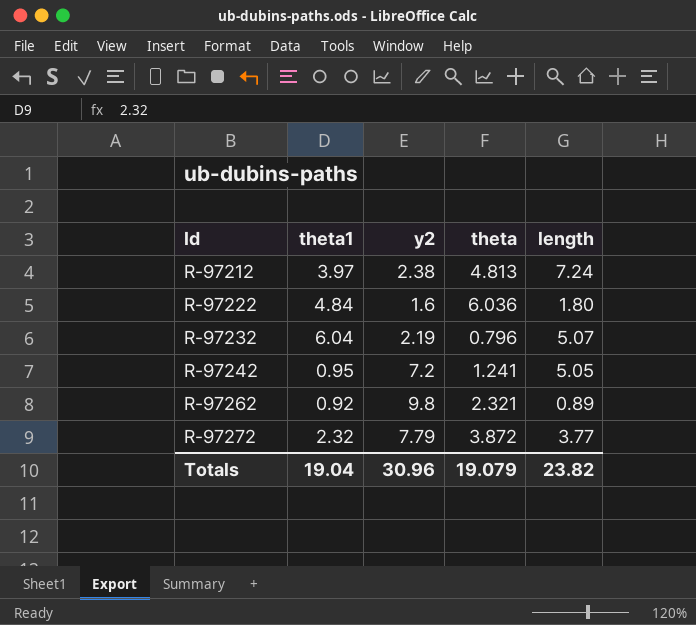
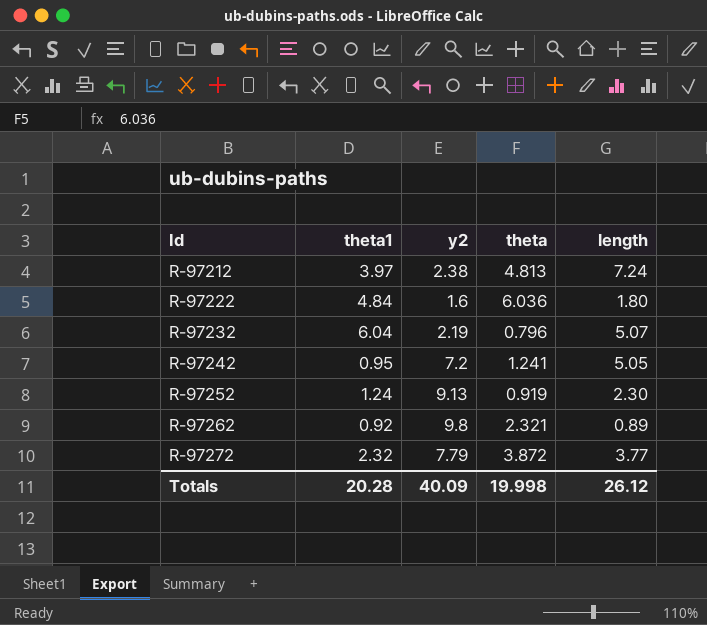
row R-97252: none -> 1.24 | 9.13 | 0.919 | 2.30
Totals | theta1: 19.04 -> 20.28
Totals | y2: 30.96 -> 40.09
Totals | theta: 19.079 -> 19.998
Totals | length: 23.82 -> 26.12

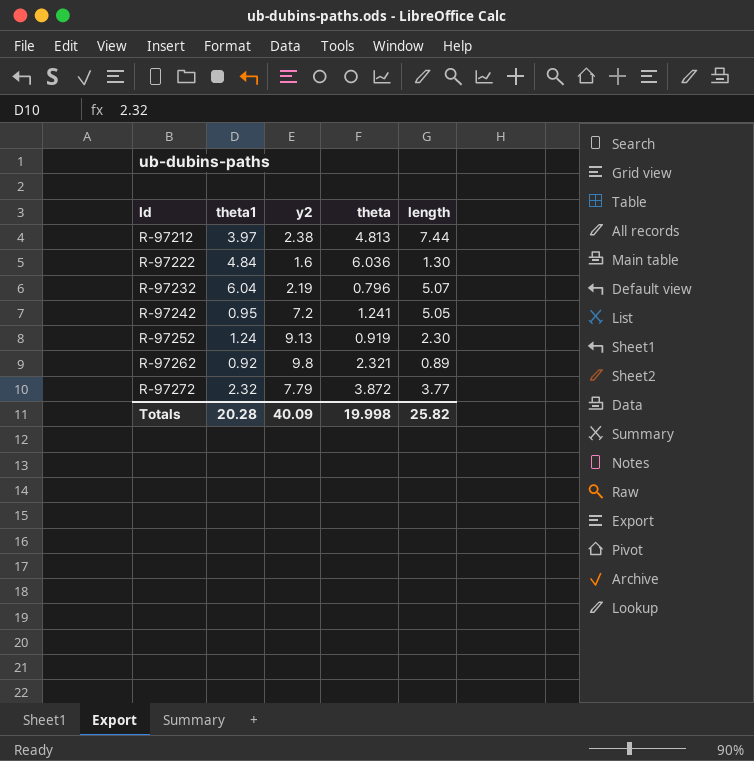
R-97212 | length: 7.24 -> 7.44
R-97222 | length: 1.80 -> 1.30
Totals | length: 26.12 -> 25.82

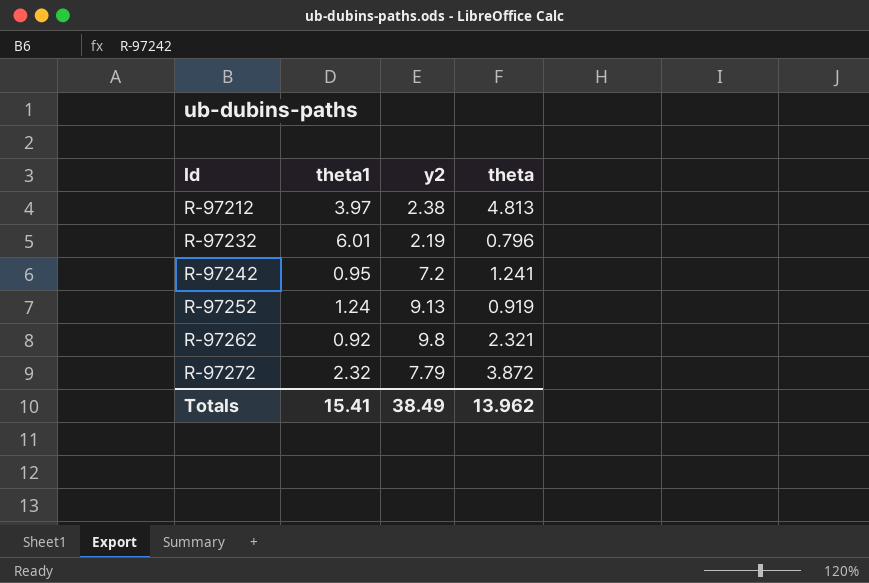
column length | position: 5 -> none
row R-97222: 4.84 | 1.6 | 6.036 | 1.30 -> none
R-97232 | theta1: 6.04 -> 6.01
Totals | theta1: 20.28 -> 15.41
Totals | y2: 40.09 -> 38.49
Totals | theta: 19.998 -> 13.962

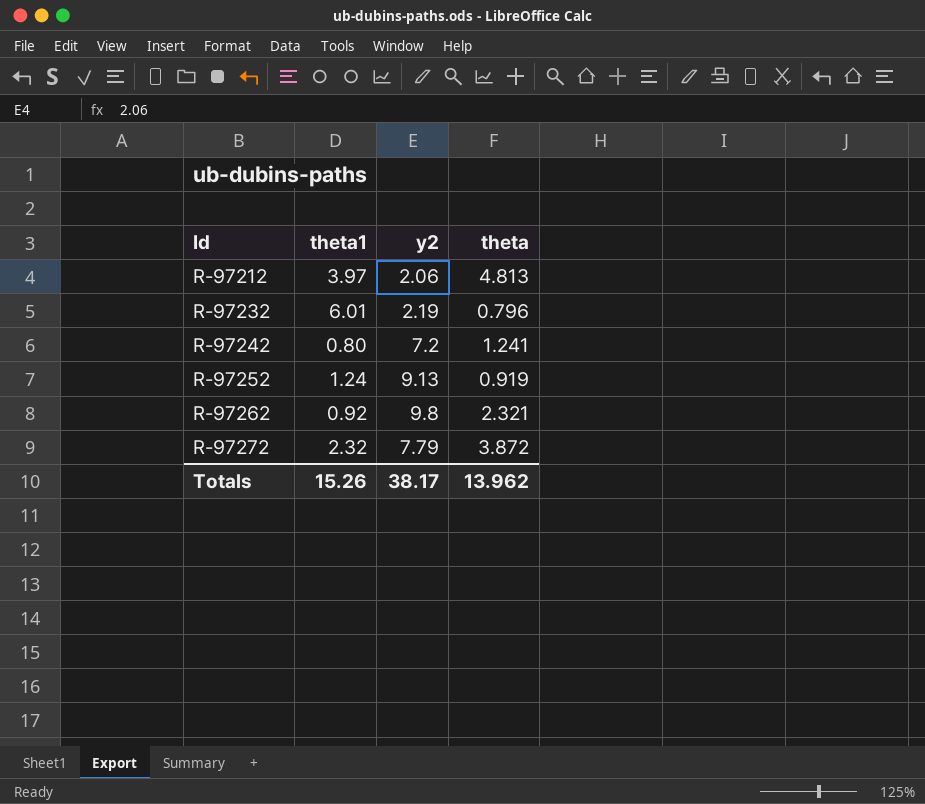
R-97212 | y2: 2.38 -> 2.06
R-97242 | theta1: 0.95 -> 0.80
Totals | theta1: 15.41 -> 15.26
Totals | y2: 38.49 -> 38.17

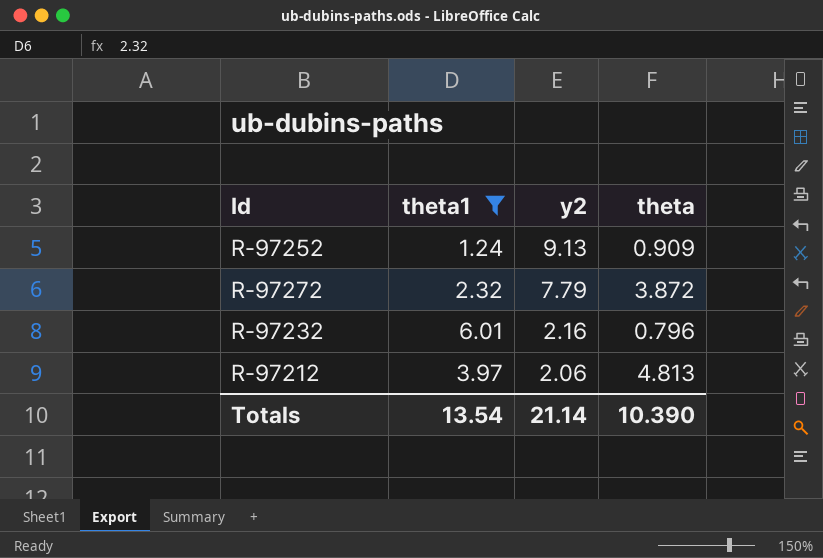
filter: none -> theta1 >= 1.24
row order: Id ascending -> y2 descending
R-97252 | theta: 0.919 -> 0.909
R-97232 | y2: 2.19 -> 2.16
Totals | theta1: 15.26 -> 13.54
Totals | y2: 38.17 -> 21.14
Totals | theta: 13.962 -> 10.390

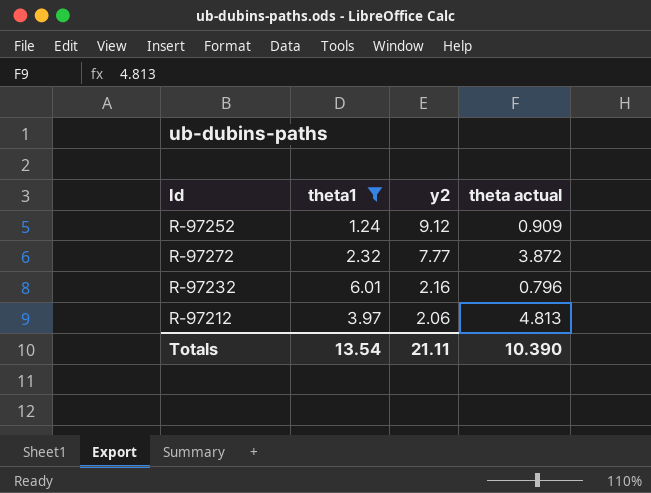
column name: theta -> theta actual
R-97252 | y2: 9.13 -> 9.12
R-97272 | y2: 7.79 -> 7.77
Totals | y2: 21.14 -> 21.11

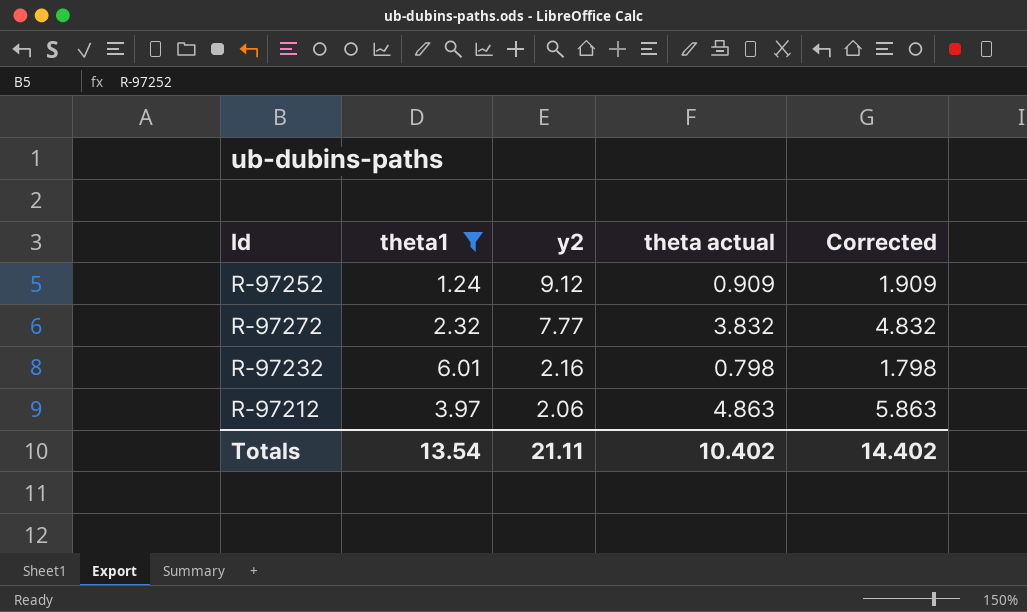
column Corrected | formula: none -> [theta actual] + 1
R-97272 | theta actual: 3.872 -> 3.832
R-97232 | theta actual: 0.796 -> 0.798
R-97212 | theta actual: 4.813 -> 4.863
Totals | theta actual: 10.390 -> 10.402

